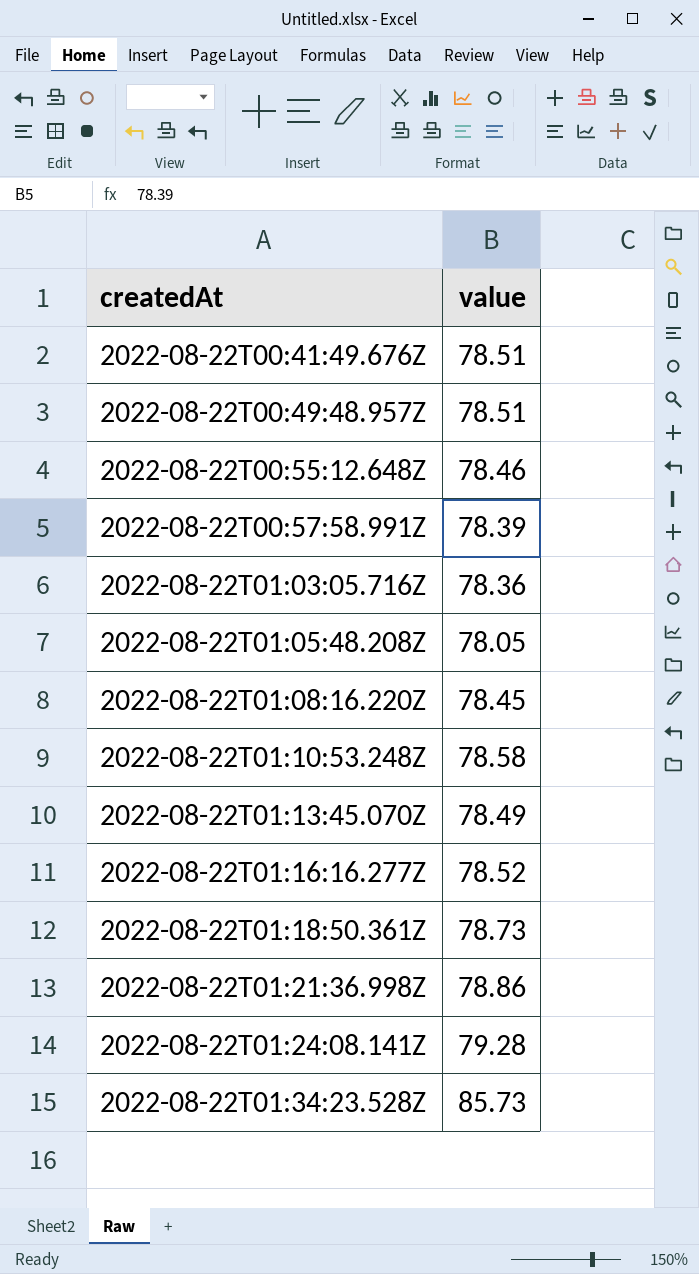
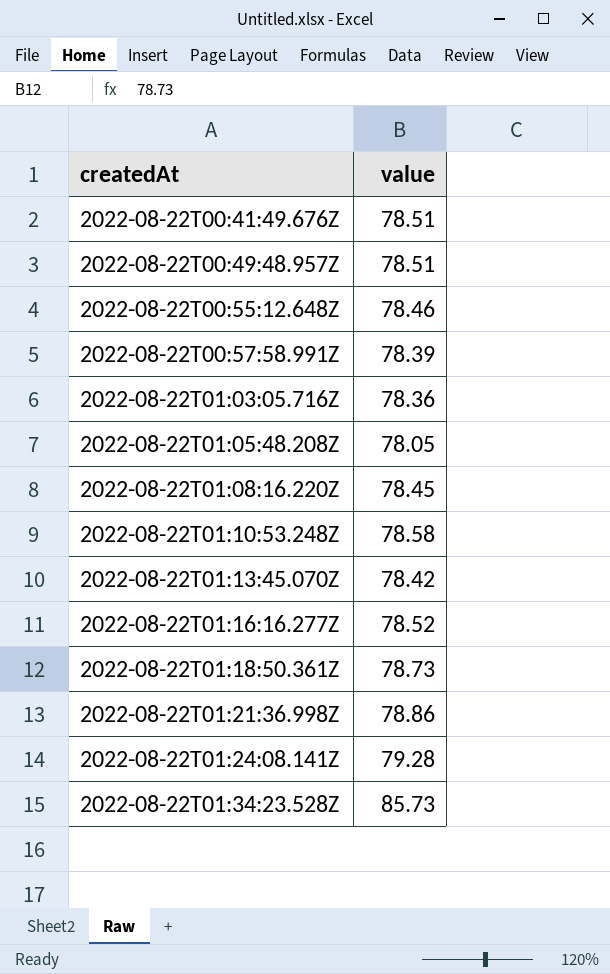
2022-08-22T01:13:45.070Z | value: 78.49 -> 78.42

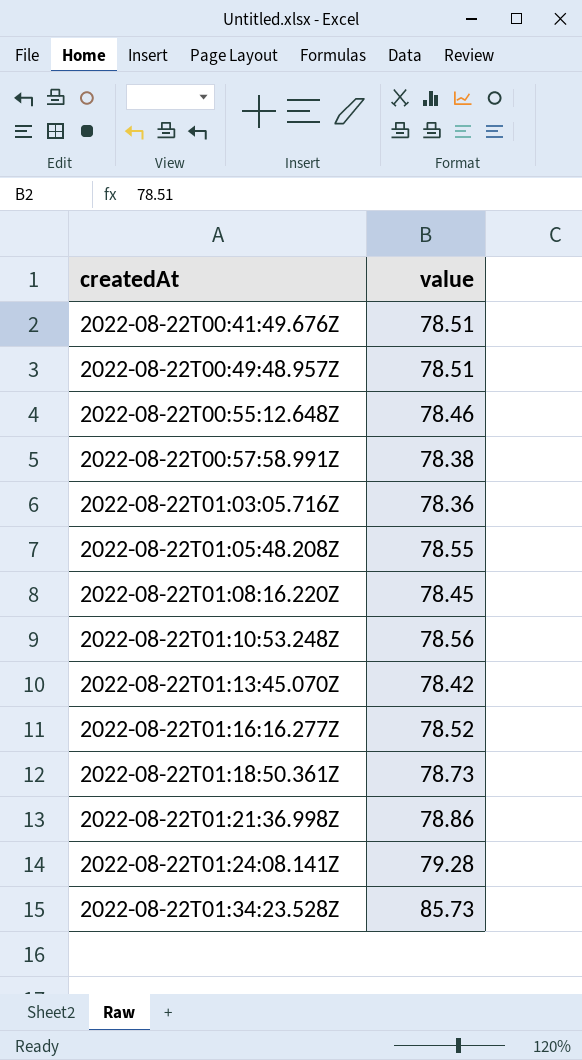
2022-08-22T00:57:58.991Z | value: 78.39 -> 78.38
2022-08-22T01:05:48.208Z | value: 78.05 -> 78.55
2022-08-22T01:10:53.248Z | value: 78.58 -> 78.56

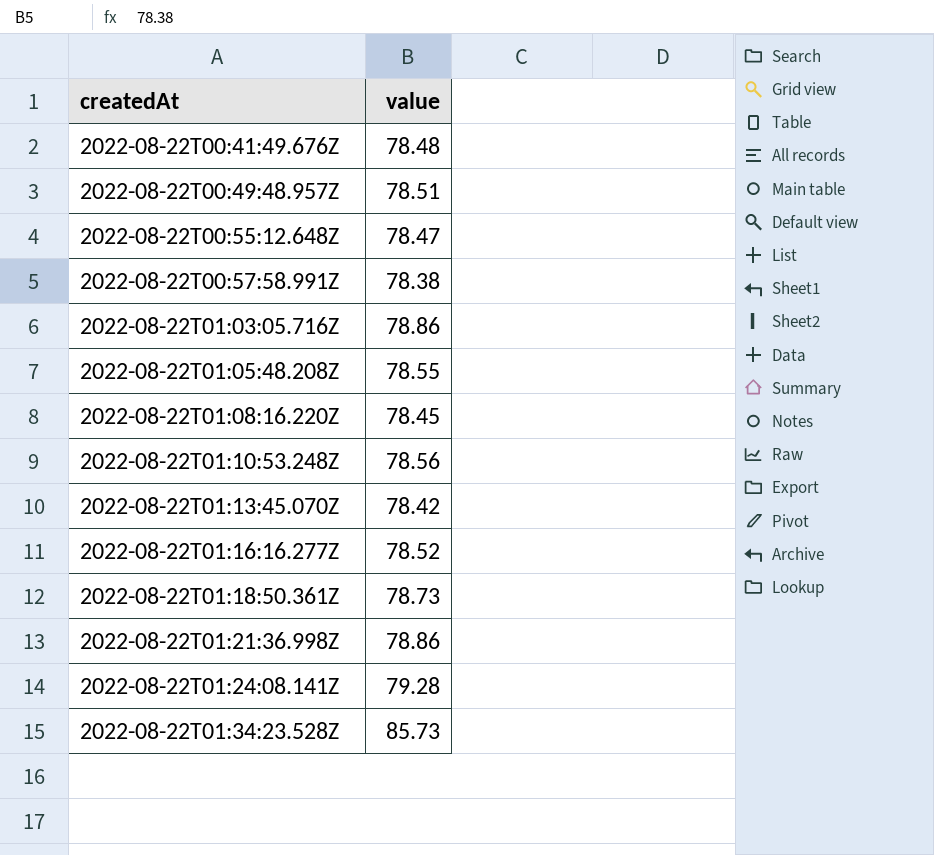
2022-08-22T00:41:49.676Z | value: 78.51 -> 78.48
2022-08-22T00:55:12.648Z | value: 78.46 -> 78.47
2022-08-22T01:03:05.716Z | value: 78.36 -> 78.86

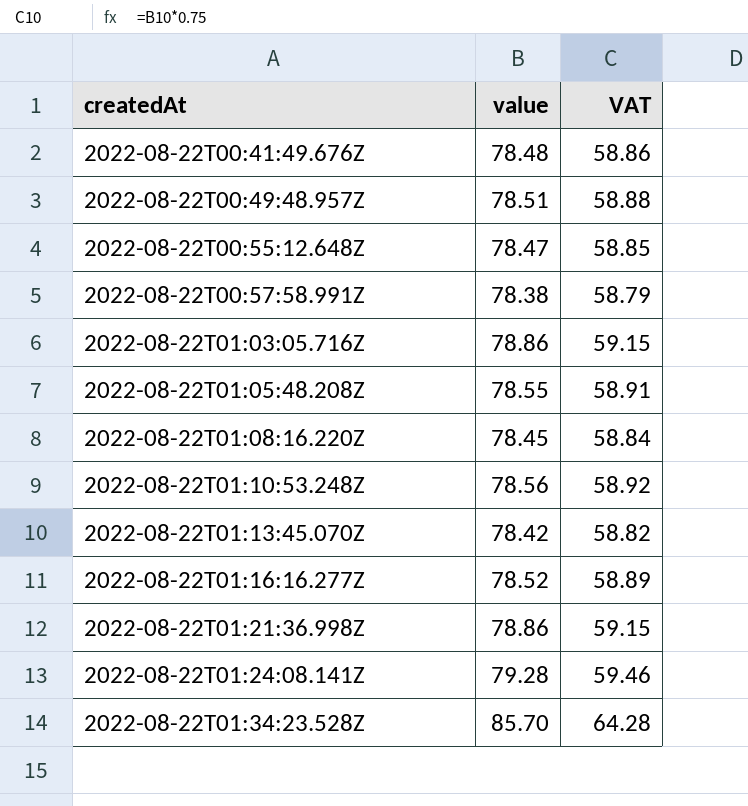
column VAT | formula: none -> [value] * 0.75
row 2022-08-22T01:18:50.361Z: 78.73 -> none
2022-08-22T01:34:23.528Z | value: 85.73 -> 85.70

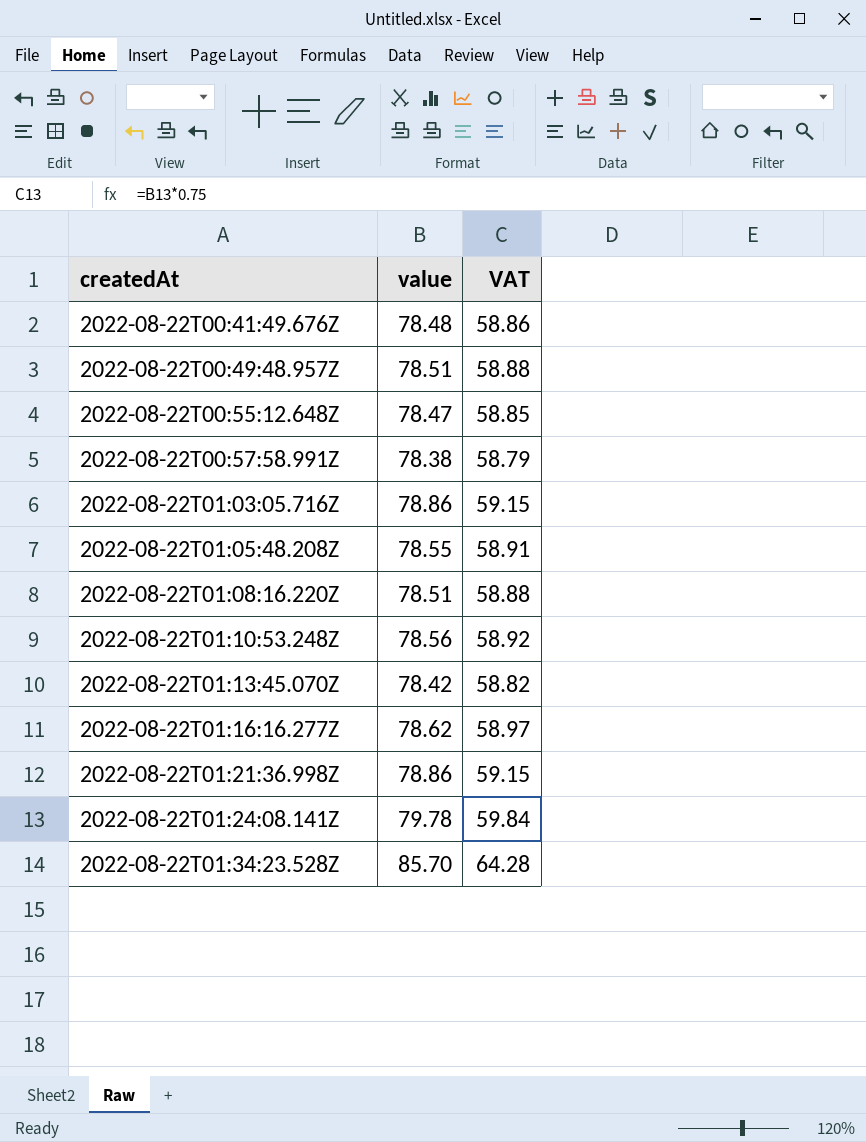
2022-08-22T01:08:16.220Z | value: 78.45 -> 78.51
2022-08-22T01:08:16.220Z | VAT: 58.84 -> 58.88
2022-08-22T01:16:16.277Z | value: 78.52 -> 78.62
2022-08-22T01:16:16.277Z | VAT: 58.89 -> 58.97
2022-08-22T01:24:08.141Z | value: 79.28 -> 79.78
2022-08-22T01:24:08.141Z | VAT: 59.46 -> 59.84

